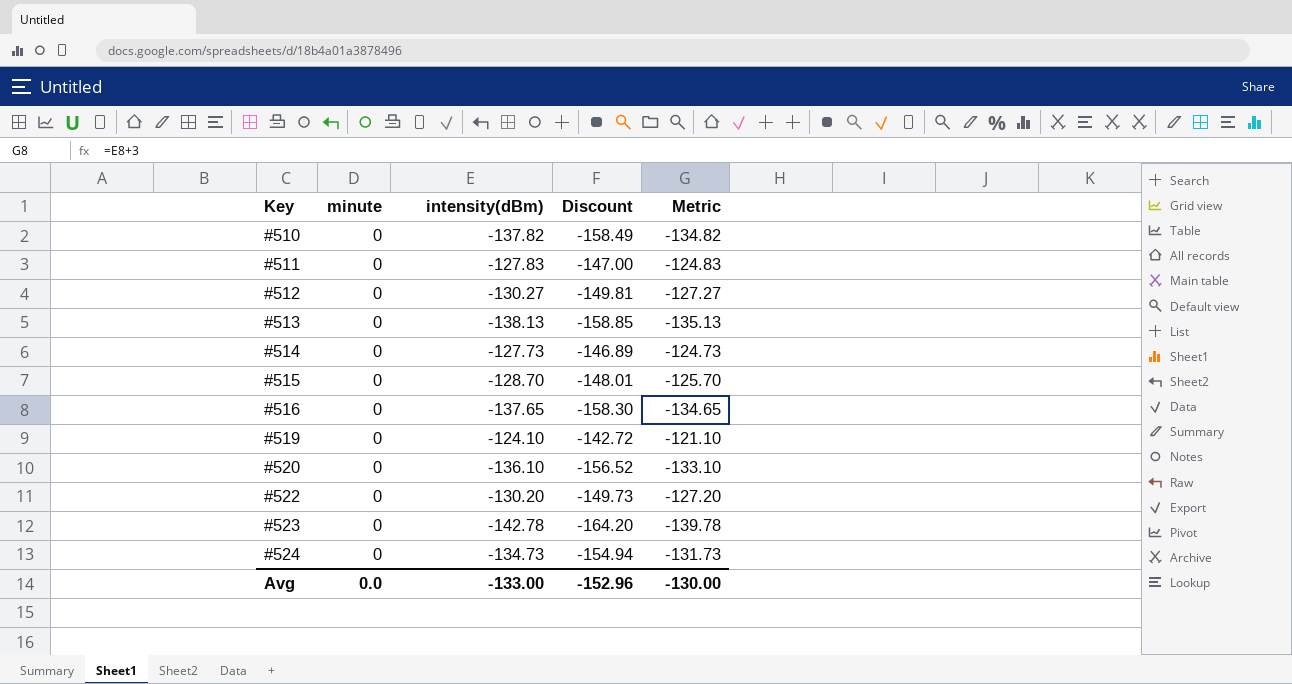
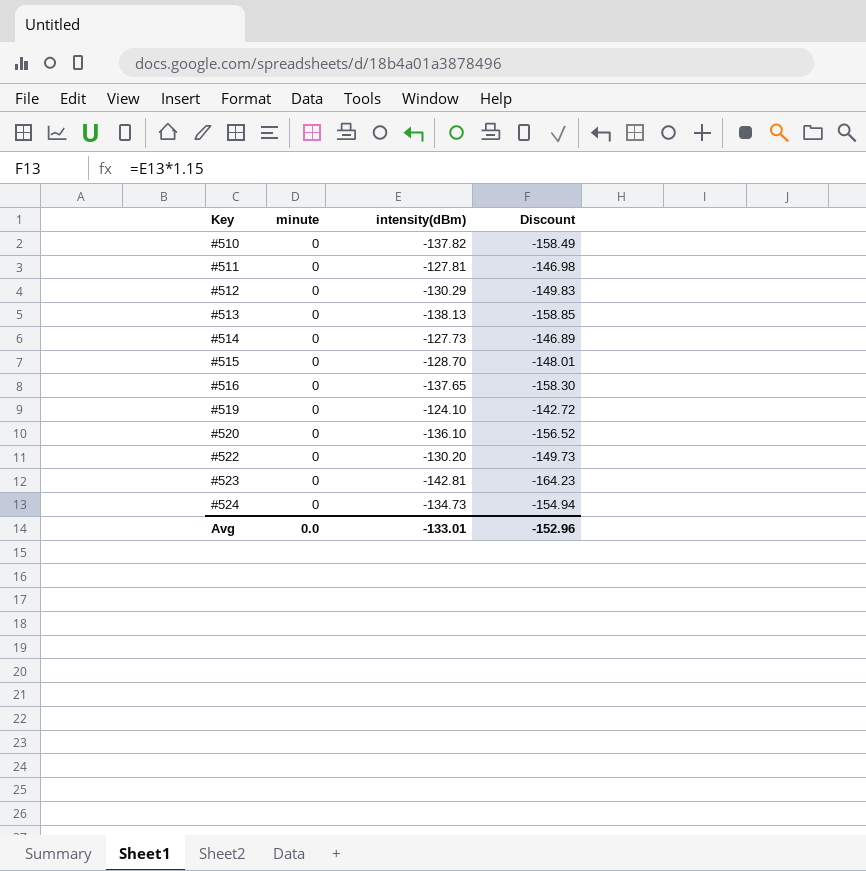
column Metric | formula: [intensity(dBm)] + 3 -> none
#511 | intensity(dBm): -127.83 -> -127.81
#511 | Discount: -147.00 -> -146.98
#512 | intensity(dBm): -130.27 -> -130.29
#512 | Discount: -149.81 -> -149.83
#523 | intensity(dBm): -142.78 -> -142.81
#523 | Discount: -164.20 -> -164.23
Avg | intensity(dBm): -133.00 -> -133.01

